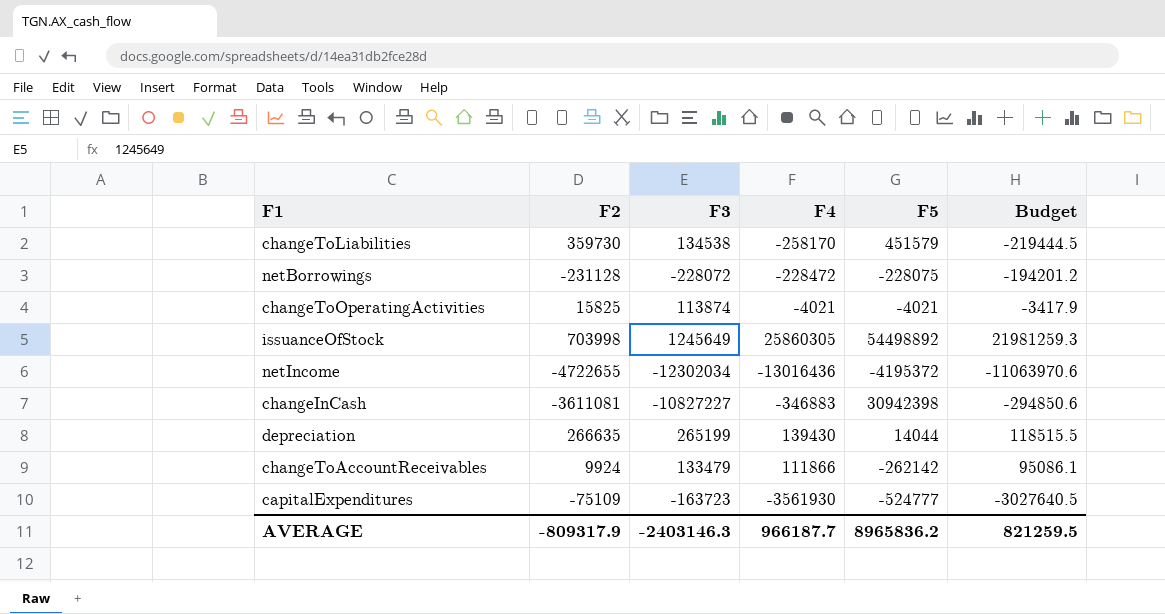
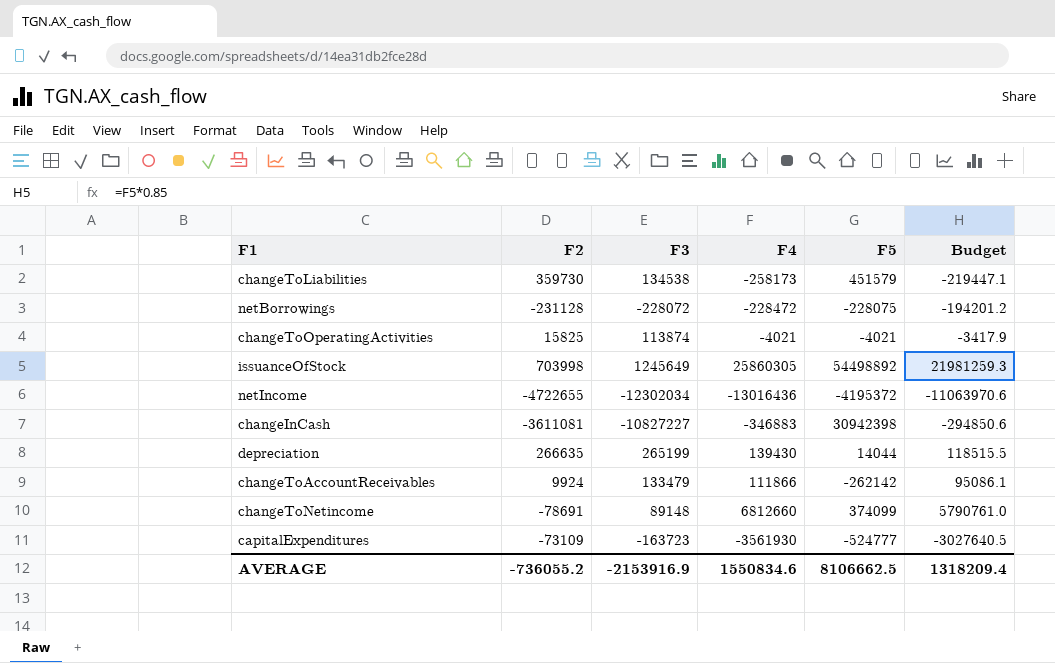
changeToLiabilities | F4: -258170 -> -258173
changeToLiabilities | Budget: -219444.5 -> -219447.1
row changeToNetincome: none -> -78691 | 89148 | 6812660 | 374099 | 5790761.0
capitalExpenditures | F2: -75109 -> -73109
AVERAGE | F2: -809317.9 -> -736055.2
AVERAGE | F3: -2403146.3 -> -2153916.9
AVERAGE | F4: 966187.7 -> 1550834.6
AVERAGE | F5: 8965836.2 -> 8106662.5
AVERAGE | Budget: 821259.5 -> 1318209.4

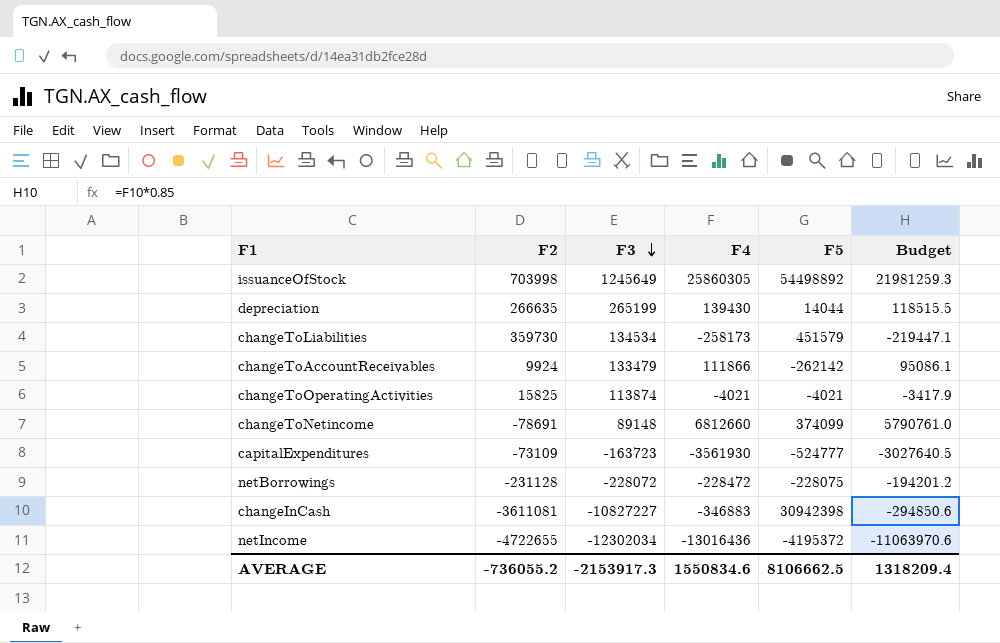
row order: none -> F3 descending
changeToLiabilities | F3: 134538 -> 134534
AVERAGE | F3: -2153916.9 -> -2153917.3

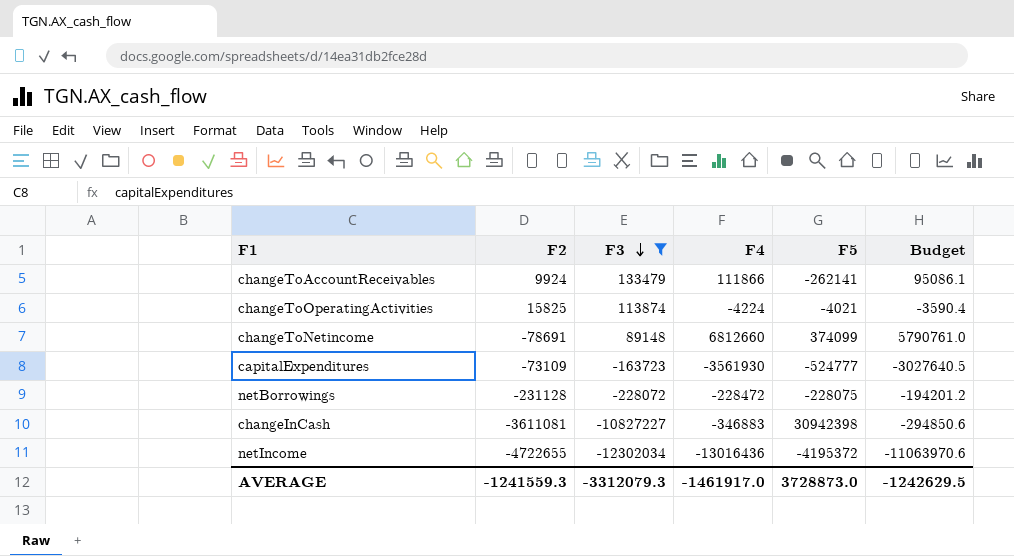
filter: none -> F3 <= 133479
changeToAccountReceivables | F5: -262142 -> -262141
changeToOperatingActivities | F4: -4021 -> -4224
changeToOperatingActivities | Budget: -3417.9 -> -3590.4
AVERAGE | F2: -736055.2 -> -1241559.3
AVERAGE | F3: -2153917.3 -> -3312079.3
AVERAGE | F4: 1550834.6 -> -1461917.0
AVERAGE | F5: 8106662.5 -> 3728873.0
AVERAGE | Budget: 1318209.4 -> -1242629.5

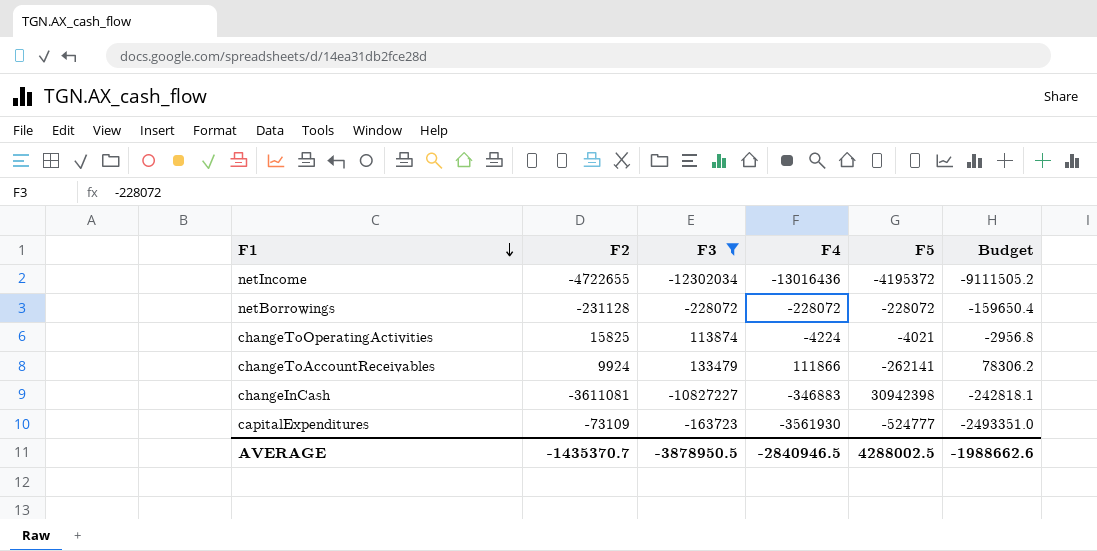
row order: F3 descending -> F1 descending
column Budget | formula: [F4] * 0.85 -> [F4] * 0.7
row changeToNetincome: -78691 | 89148 | 6812660 | 374099 | 5790761.0 -> none
netBorrowings | F4: -228472 -> -228072
netBorrowings | F5: -228075 -> -228072
AVERAGE | F2: -1241559.3 -> -1435370.7
AVERAGE | F3: -3312079.3 -> -3878950.5
AVERAGE | F4: -1461917.0 -> -2840946.5
AVERAGE | F5: 3728873.0 -> 4288002.5
AVERAGE | Budget: -1242629.5 -> -1988662.6

